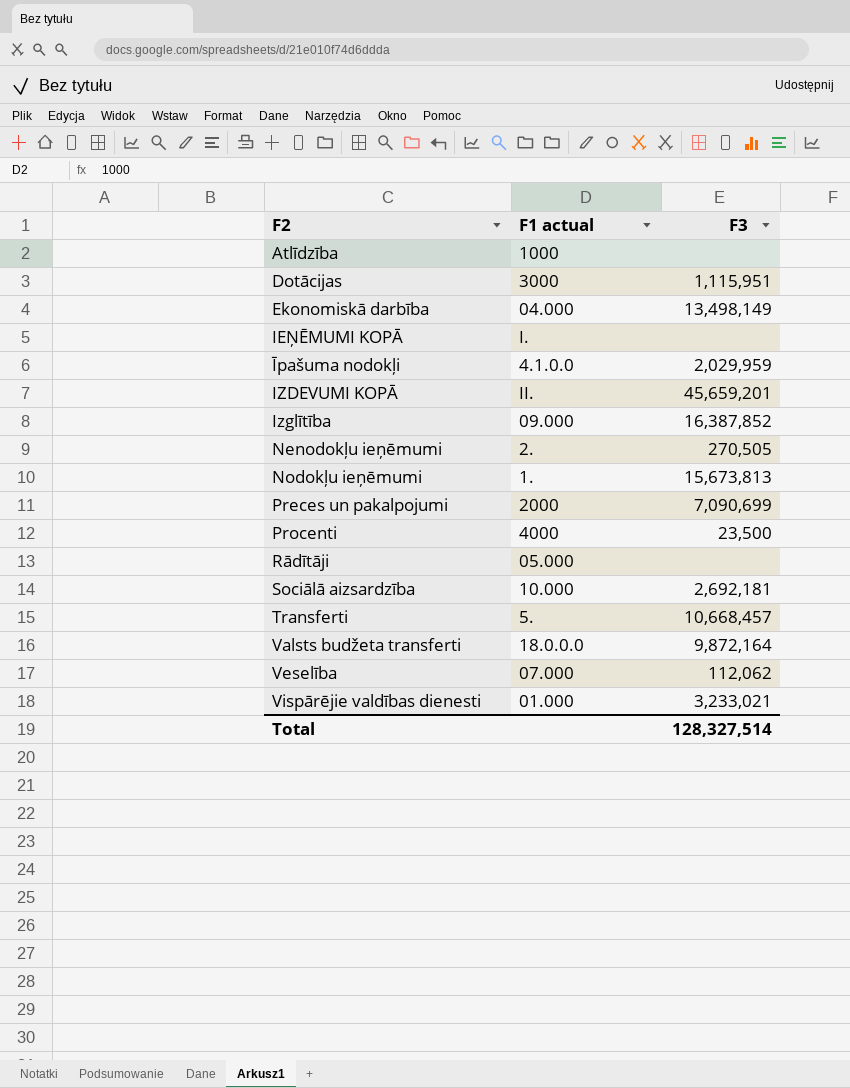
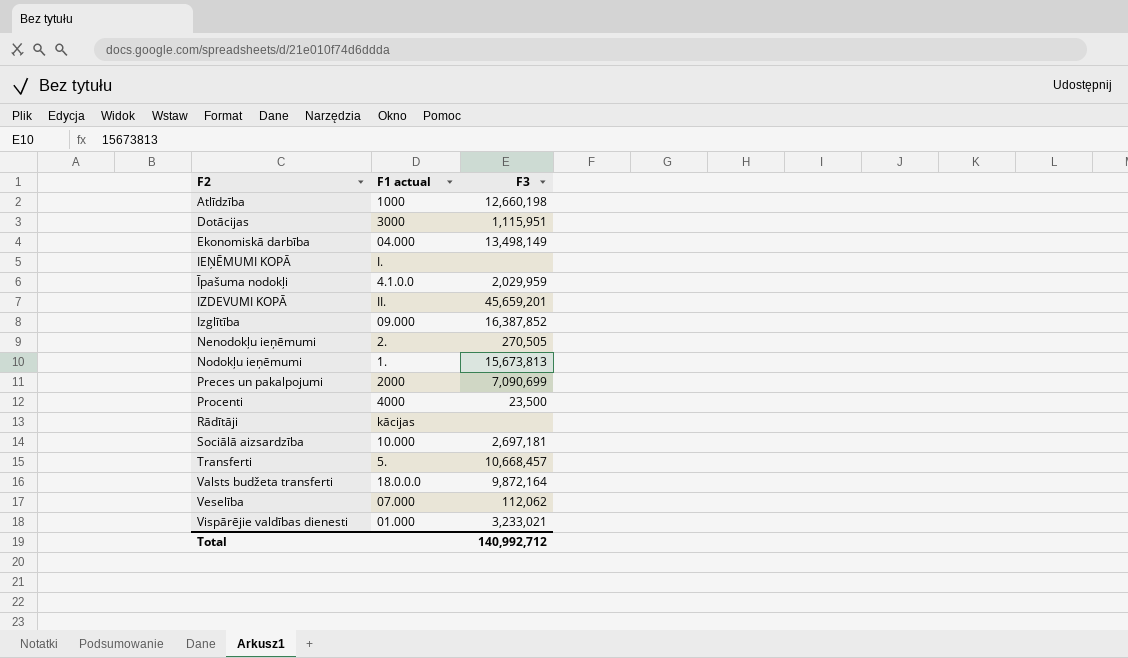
Atlīdzība | F3: none -> 12,660,198
Rādītāji | F1 actual: 05.000 -> kācijas
Sociālā aizsardzība | F3: 2,692,181 -> 2,697,181
Total | F3: 128,327,514 -> 140,992,712

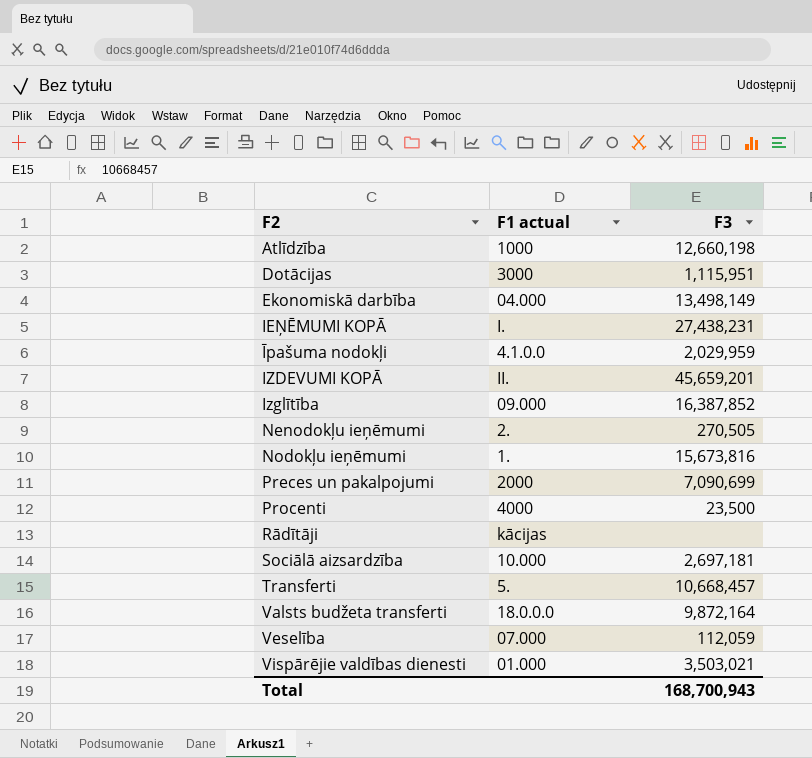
IEŅĒMUMI KOPĀ | F3: none -> 27,438,231
Nodokļu ieņēmumi | F3: 15,673,813 -> 15,673,816
Veselība | F3: 112,062 -> 112,059
Vispārējie valdības dienesti | F3: 3,233,021 -> 3,503,021
Total | F3: 140,992,712 -> 168,700,943

